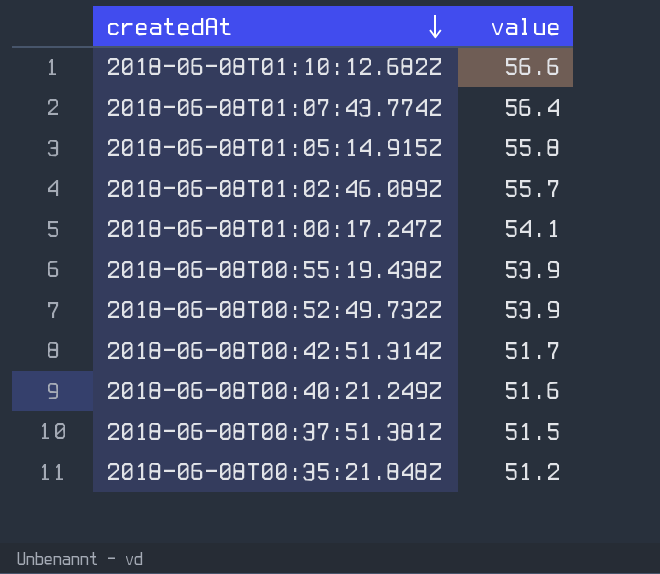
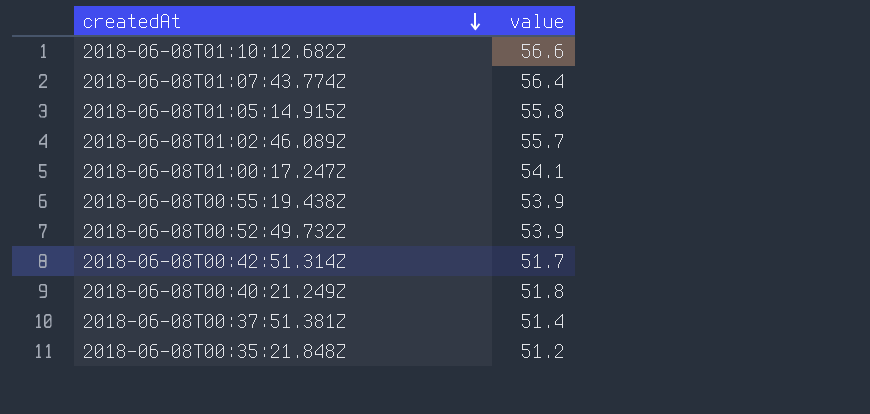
2018-06-08T00:40:21.249Z | value: 51.6 -> 51.8
2018-06-08T00:37:51.381Z | value: 51.5 -> 51.4

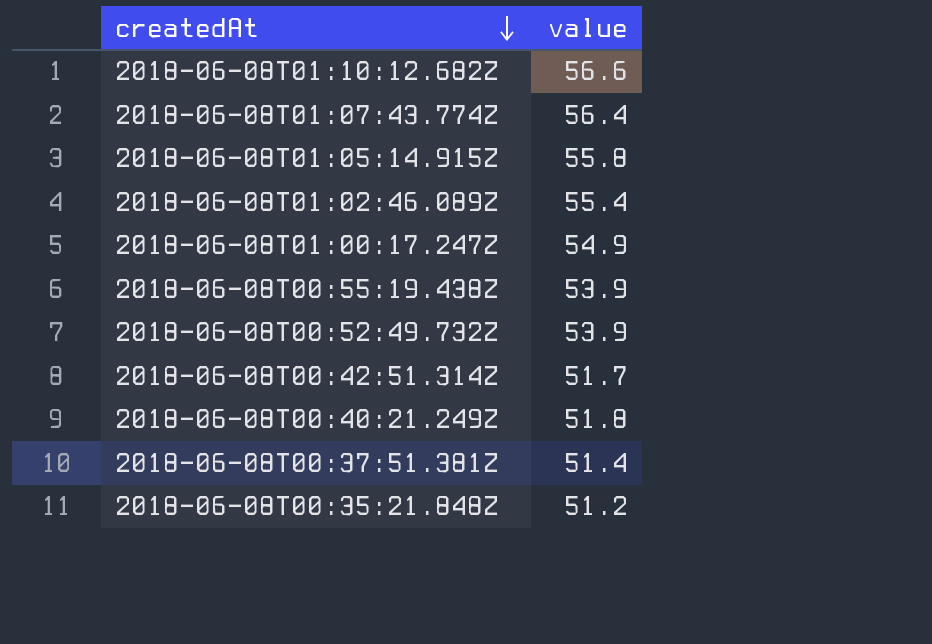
2018-06-08T01:02:46.089Z | value: 55.7 -> 55.4
2018-06-08T01:00:17.247Z | value: 54.1 -> 54.9

